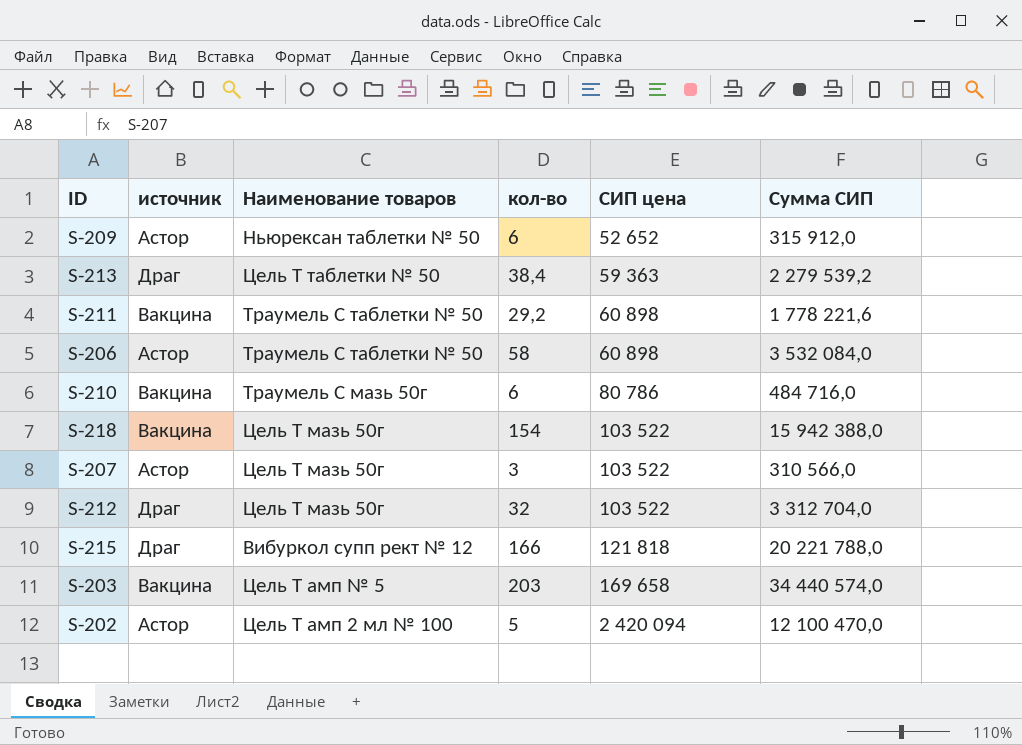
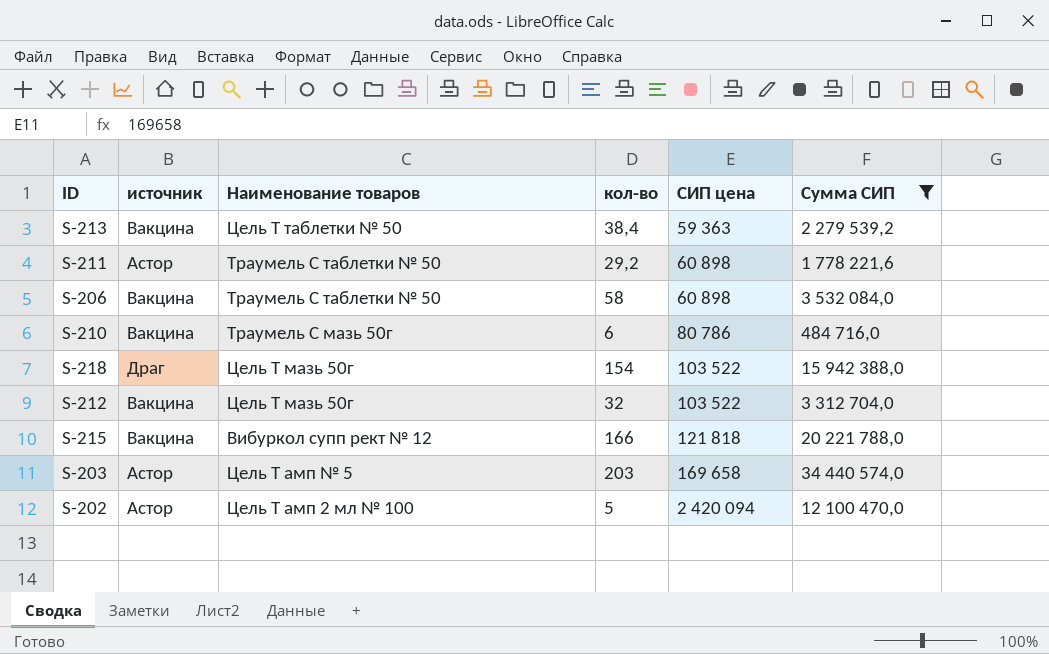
filter: none -> Сумма СИП >= 484 716,0
S-213 | источник: Драг -> Вакцина
S-211 | источник: Вакцина -> Астор
S-206 | источник: Астор -> Вакцина
S-218 | источник: Вакцина -> Драг
S-212 | источник: Драг -> Вакцина
S-215 | источник: Драг -> Вакцина
S-203 | источник: Вакцина -> Астор

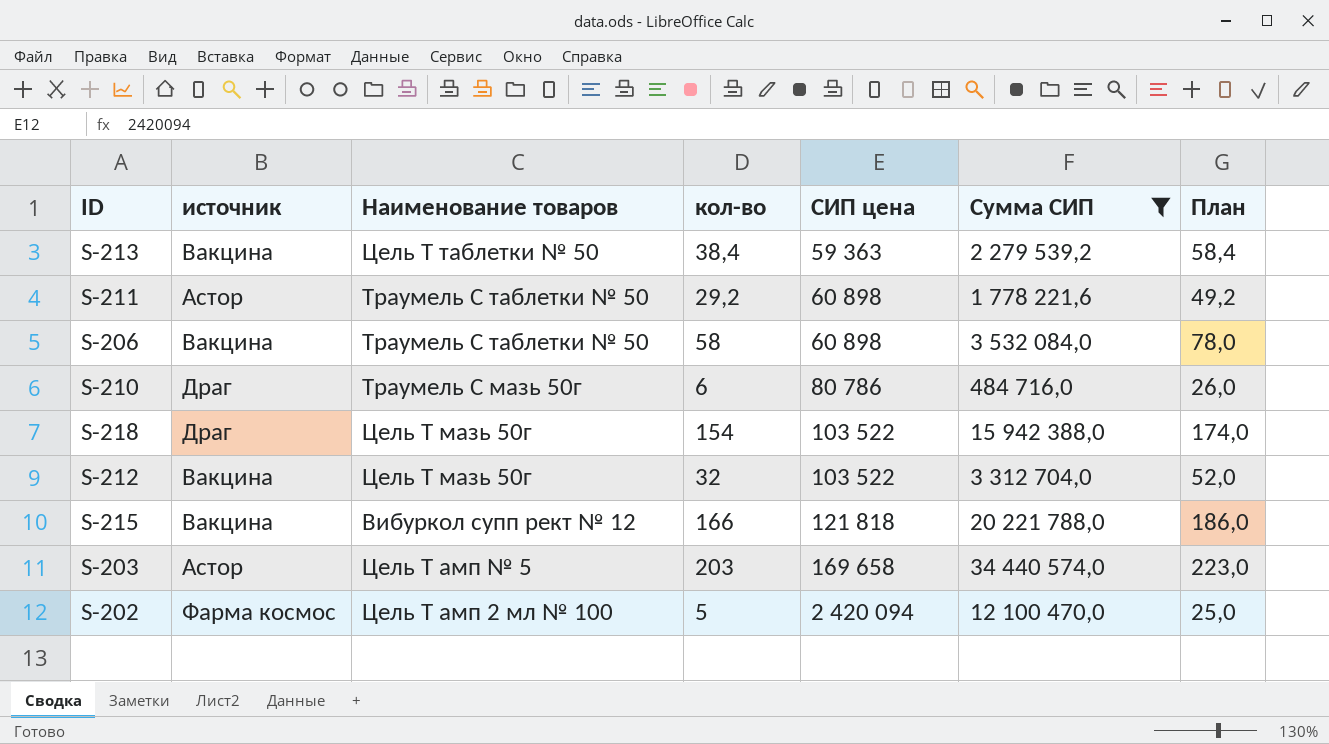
column План | formula: none -> [кол-во] + 20
S-210 | источник: Вакцина -> Драг
S-202 | источник: Астор -> Фарма космос

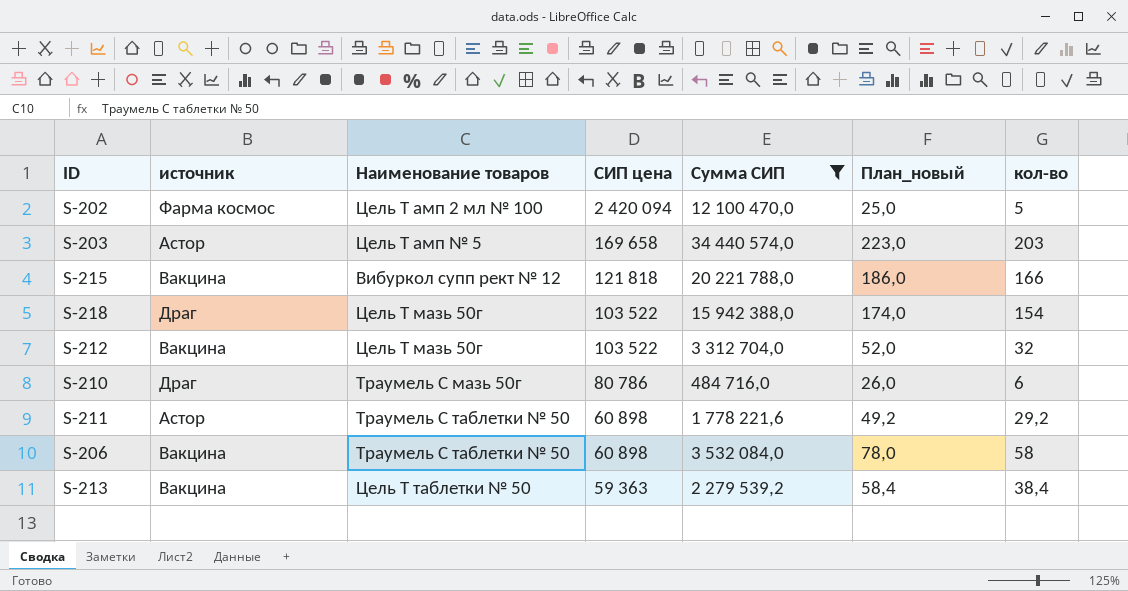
row order: СИП цена ascending -> СИП цена descending
column name: План -> План_новый
column кол-во | position: 4 -> 7

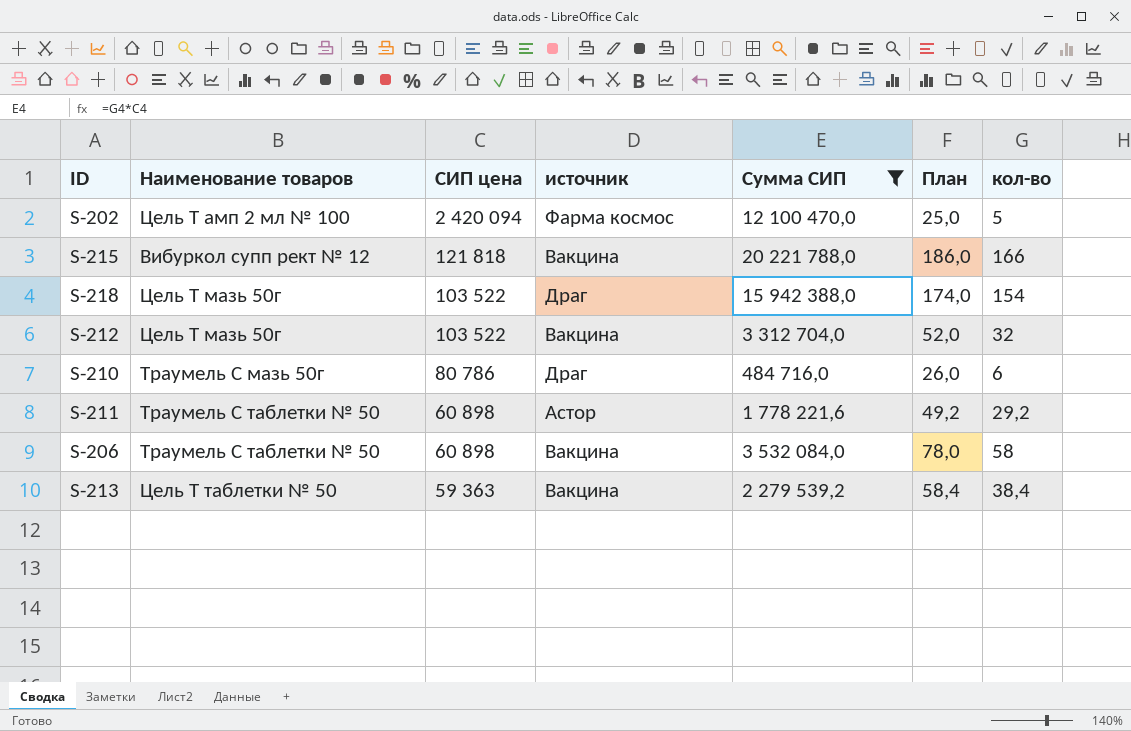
column источник | position: 2 -> 4
column name: План_новый -> План
row S-203: Астор | Цель Т амп № 5 | 169 658 | 34 440 574,0 | 223,0 | 203 -> none

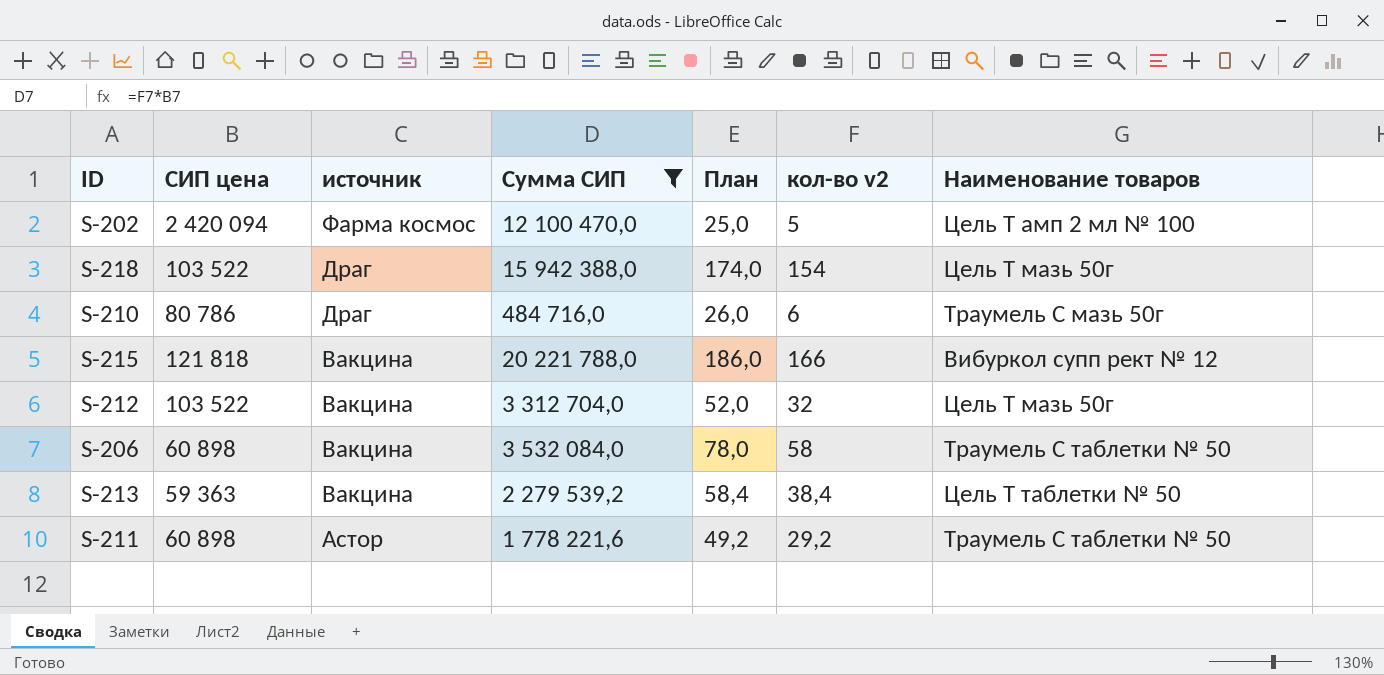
row order: СИП цена descending -> источник descending
column name: кол-во -> кол-во v2
column Наименование товаров | position: 2 -> 7

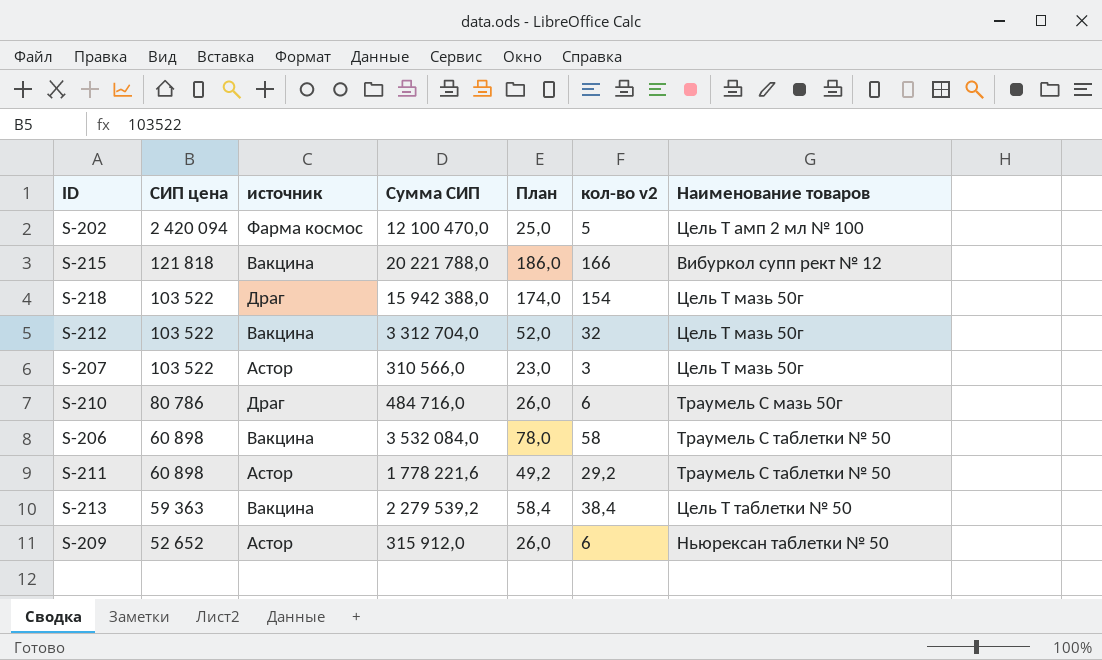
filter: Сумма СИП >= 484 716,0 -> none
row order: источник descending -> СИП цена descending

